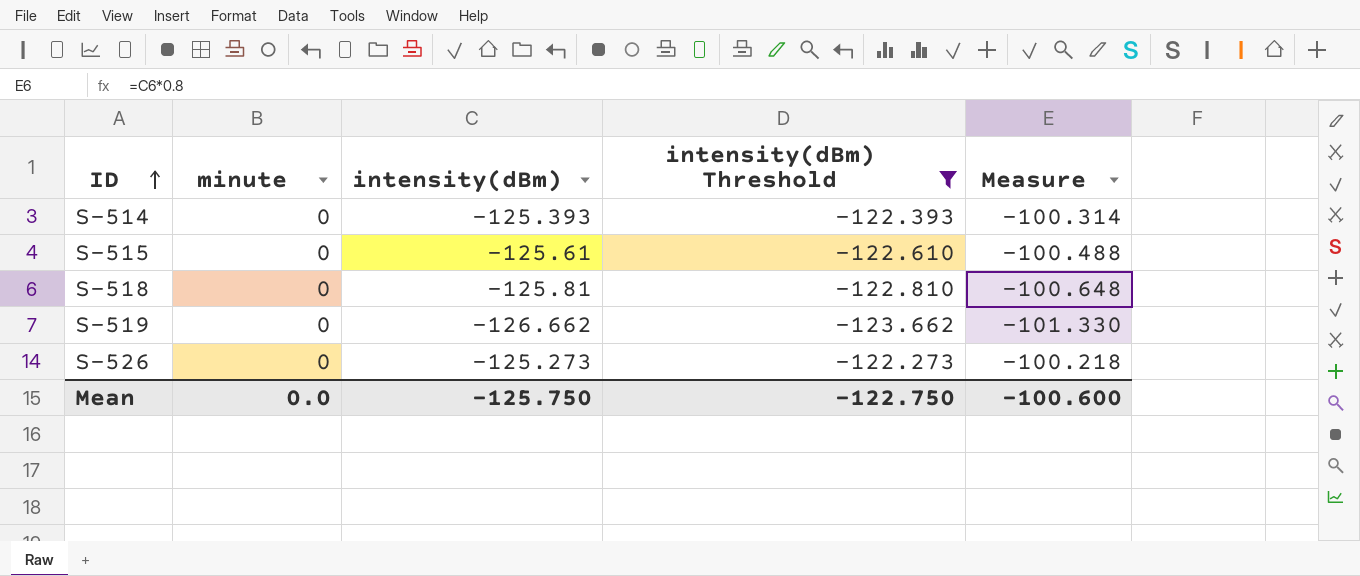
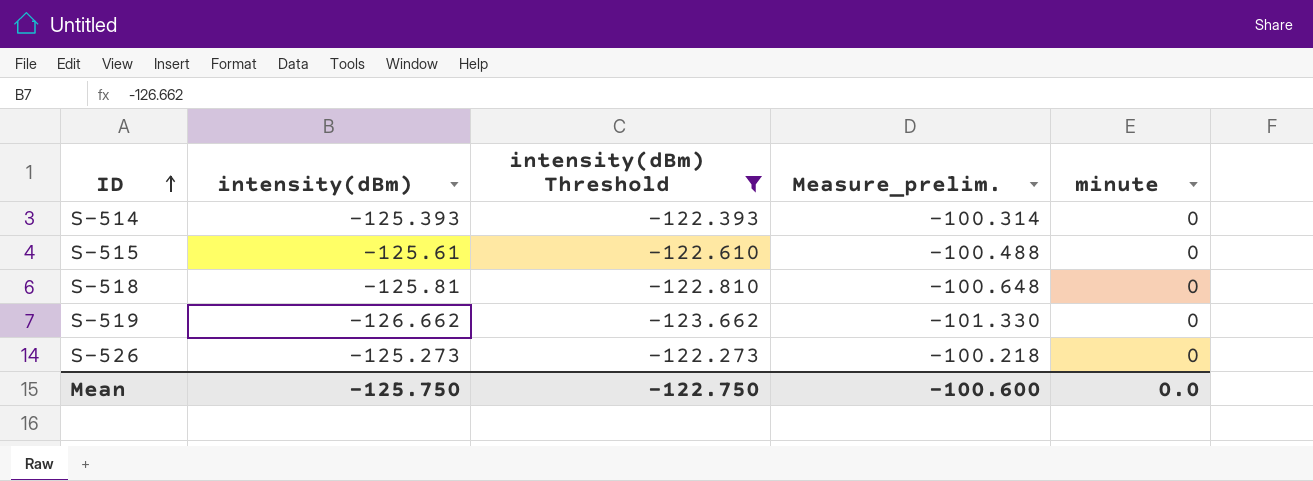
column name: Measure -> Measure_prelim.
column minute | position: 2 -> 5

